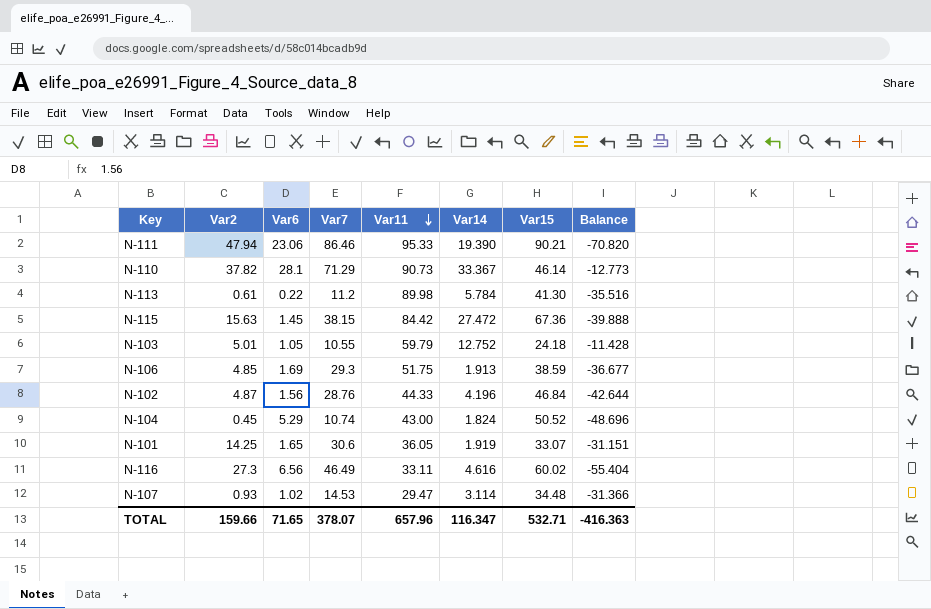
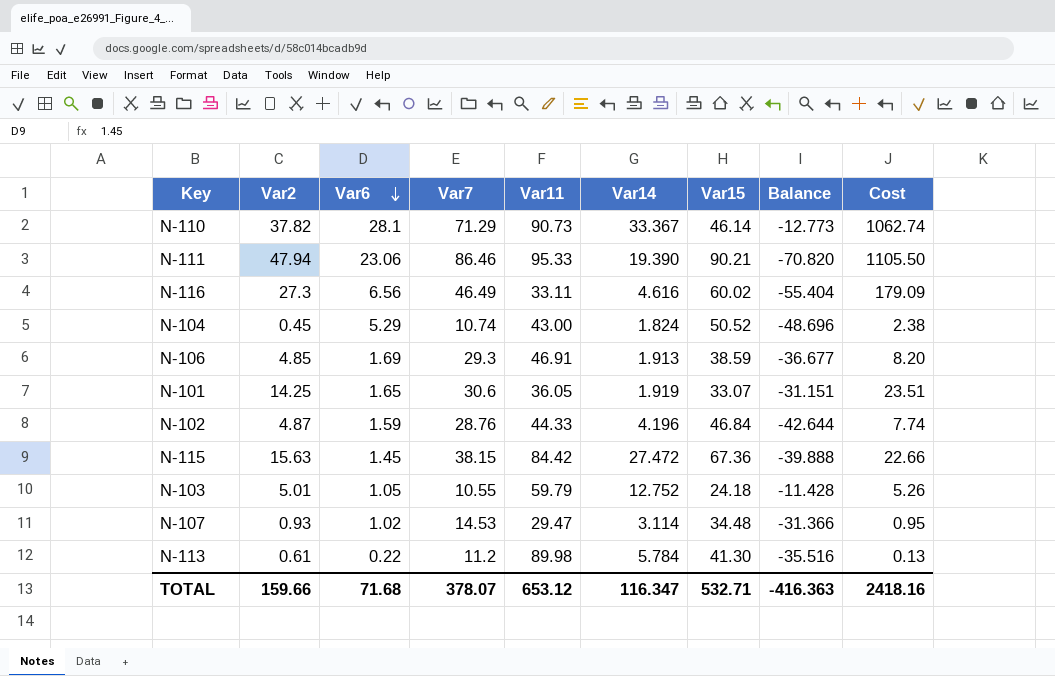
row order: Var11 descending -> Var6 descending
column Cost | formula: none -> [Var2] * [Var6]
N-106 | Var11: 51.75 -> 46.91
N-102 | Var6: 1.56 -> 1.59
TOTAL | Var6: 71.65 -> 71.68
TOTAL | Var11: 657.96 -> 653.12

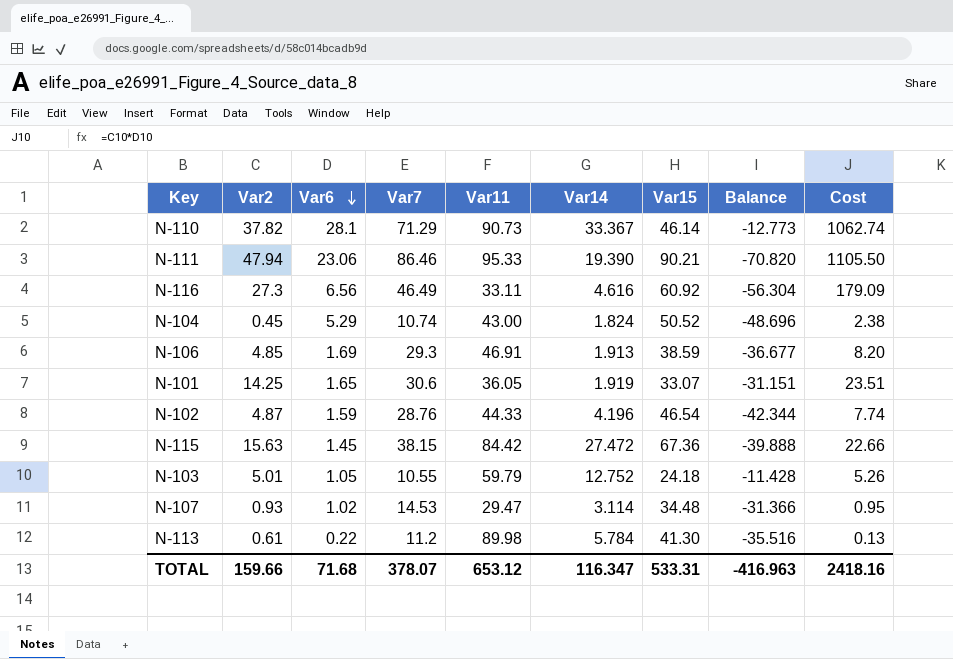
N-116 | Var15: 60.02 -> 60.92
N-116 | Balance: -55.404 -> -56.304
N-102 | Var15: 46.84 -> 46.54
N-102 | Balance: -42.644 -> -42.344
TOTAL | Var15: 532.71 -> 533.31
TOTAL | Balance: -416.363 -> -416.963

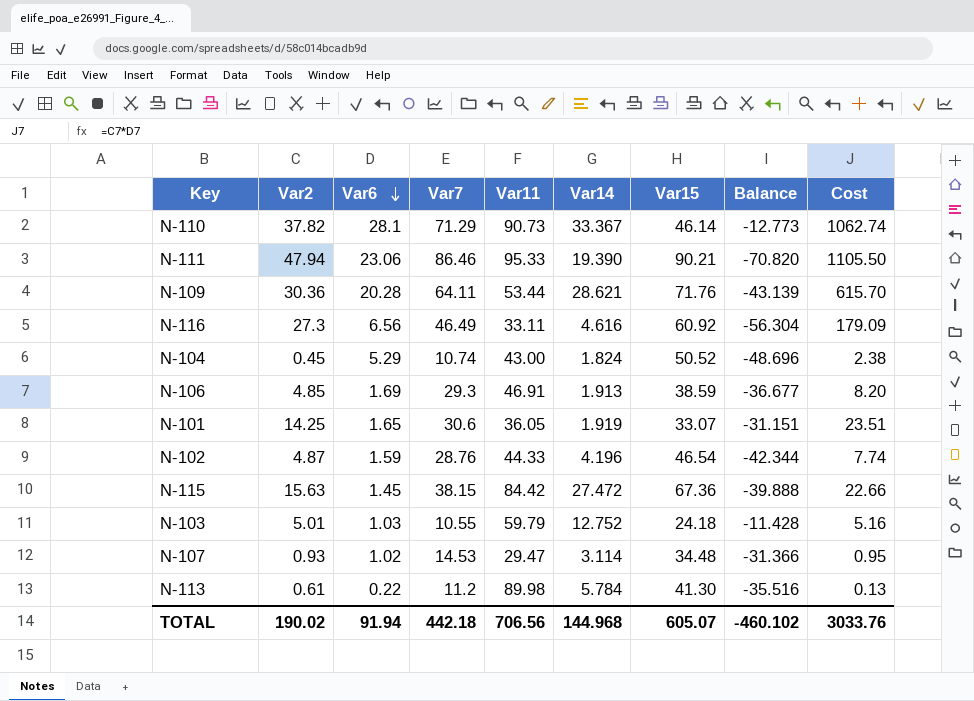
row N-109: none -> 30.36 | 20.28 | 64.11 | 53.44 | 28.621 | 71.76 | -43.139 | 615.70
N-103 | Var6: 1.05 -> 1.03
N-103 | Cost: 5.26 -> 5.16
TOTAL | Var2: 159.66 -> 190.02
TOTAL | Var6: 71.68 -> 91.94
TOTAL | Var7: 378.07 -> 442.18
TOTAL | Var11: 653.12 -> 706.56
TOTAL | Var14: 116.347 -> 144.968
TOTAL | Var15: 533.31 -> 605.07
TOTAL | Balance: -416.963 -> -460.102
TOTAL | Cost: 2418.16 -> 3033.76

